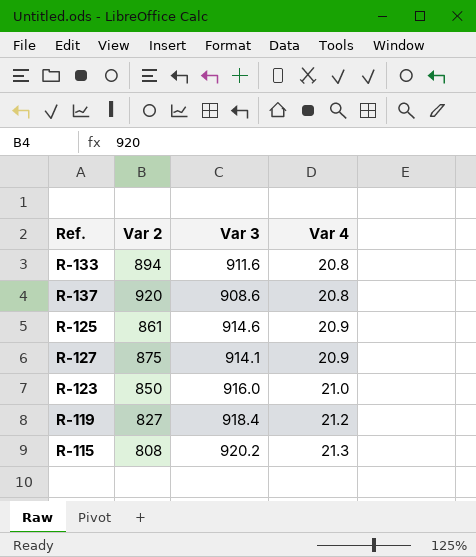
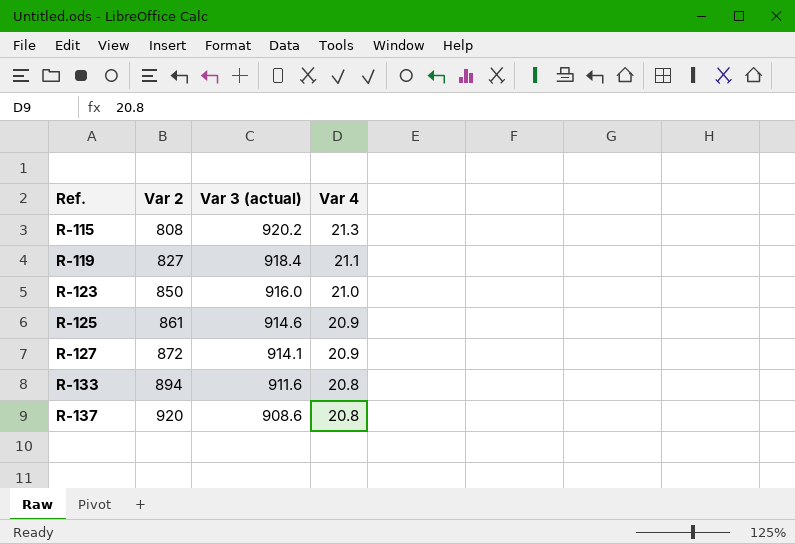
row order: Var 4 ascending -> Ref. ascending
column name: Var 3 -> Var 3 (actual)
R-119 | Var 4: 21.2 -> 21.1
R-127 | Var 2: 875 -> 872

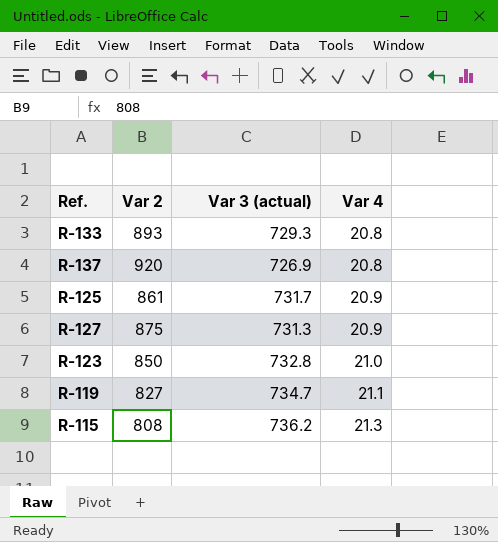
row order: Ref. ascending -> Var 4 ascending
R-133 | Var 2: 894 -> 893
R-133 | Var 3 (actual): 911.6 -> 729.3
R-137 | Var 3 (actual): 908.6 -> 726.9
R-125 | Var 3 (actual): 914.6 -> 731.7
R-127 | Var 2: 872 -> 875
R-127 | Var 3 (actual): 914.1 -> 731.3
R-123 | Var 3 (actual): 916.0 -> 732.8
R-119 | Var 3 (actual): 918.4 -> 734.7
R-115 | Var 3 (actual): 920.2 -> 736.2

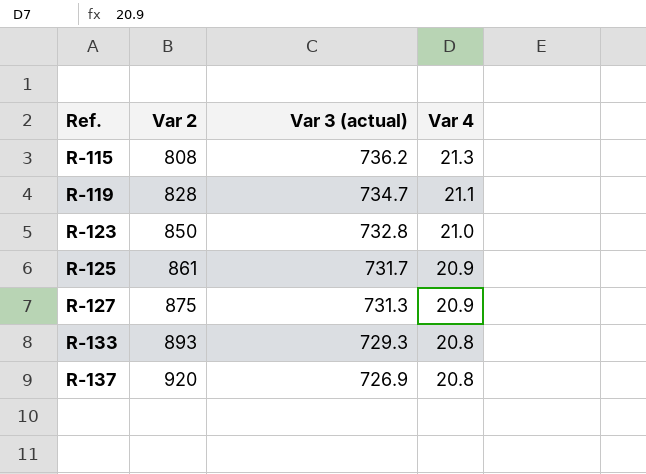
row order: Var 4 ascending -> Ref. ascending
R-119 | Var 2: 827 -> 828

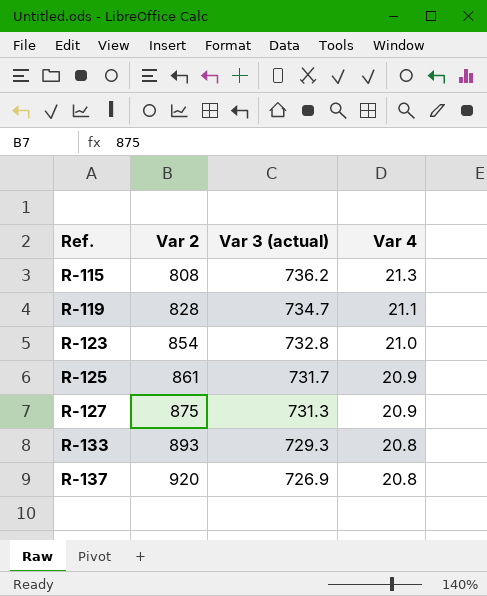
R-123 | Var 2: 850 -> 854

